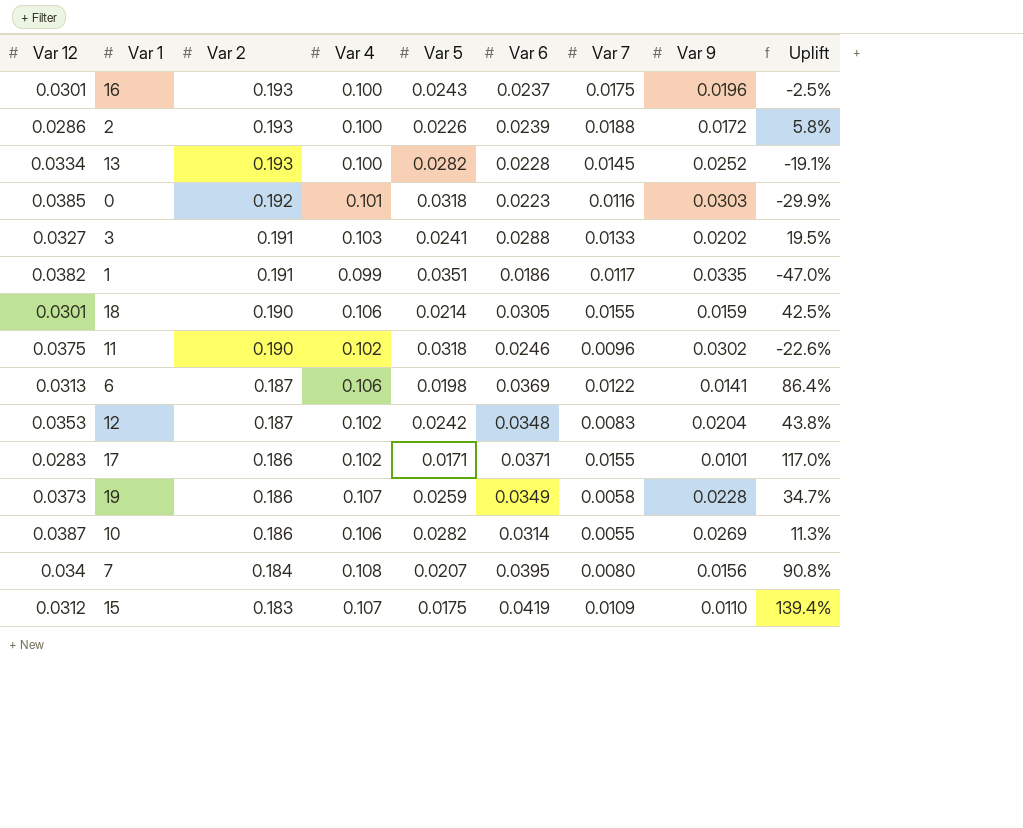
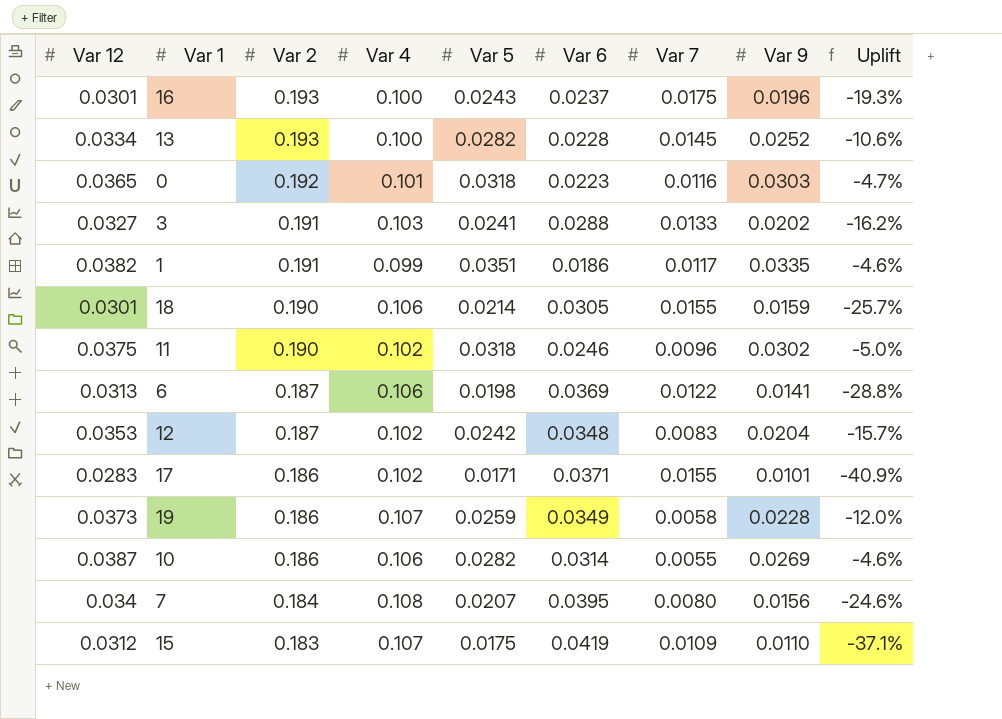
column Uplift | formula: ([Var 6] - [Var 5]) / [Var 5] -> ([Var 9] - [Var 5]) / [Var 5]
row 2: 0.0286 | 0.193 | 0.100 | 0.0226 | 0.0239 | 0.0188 | 0.0172 | 5.8% -> none
0 | Var 12: 0.0385 -> 0.0365

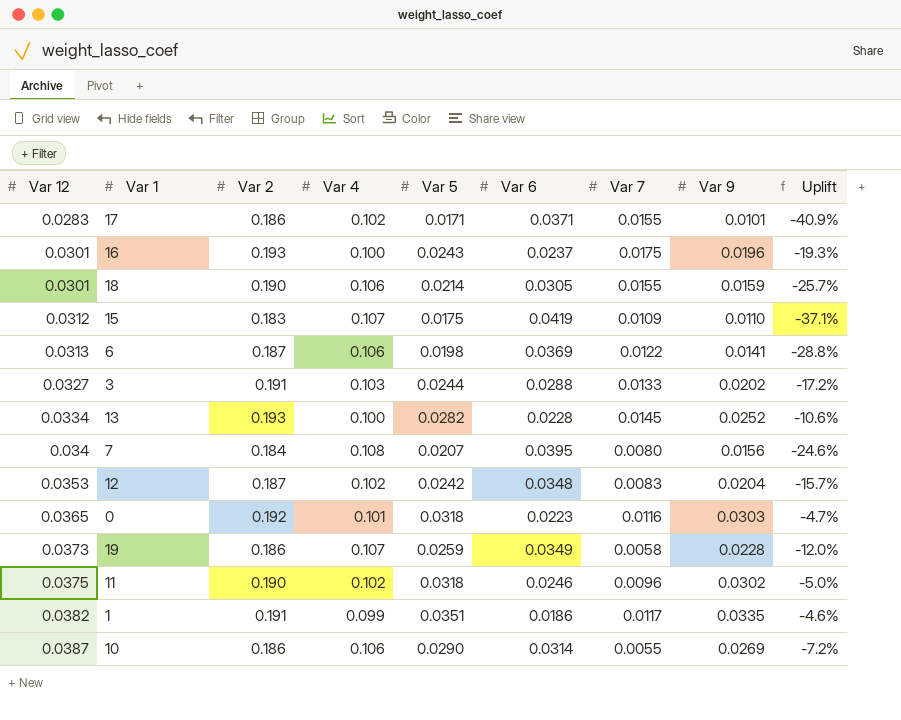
row order: Var 2 descending -> Var 12 ascending
3 | Var 5: 0.0241 -> 0.0244
3 | Uplift: -16.2% -> -17.2%
10 | Var 5: 0.0282 -> 0.0290
10 | Uplift: -4.6% -> -7.2%

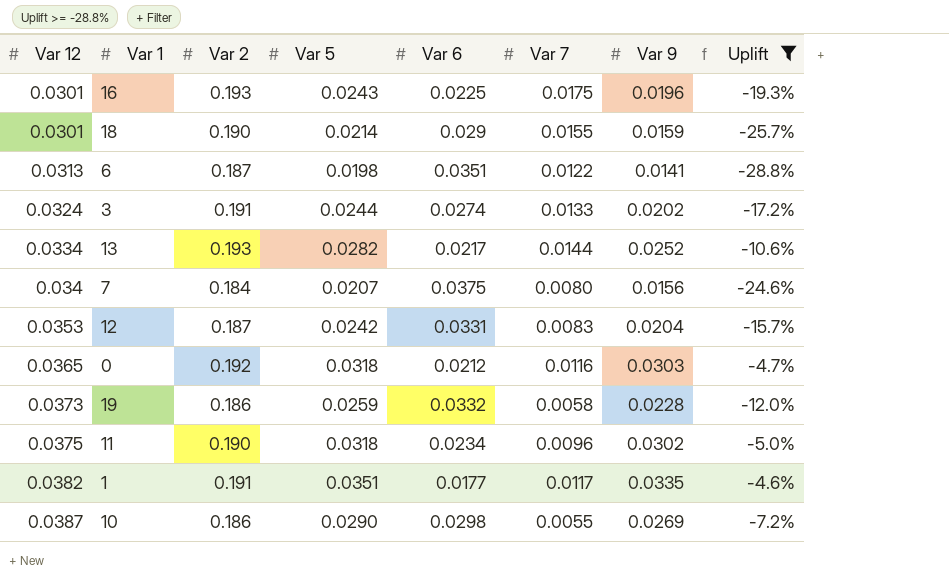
filter: none -> Uplift >= -28.8%
column Var 4 | position: 4 -> none
16 | Var 6: 0.0237 -> 0.0225
18 | Var 6: 0.0305 -> 0.029
6 | Var 6: 0.0369 -> 0.0351
3 | Var 12: 0.0327 -> 0.0324
3 | Var 6: 0.0288 -> 0.0274
13 | Var 6: 0.0228 -> 0.0217
13 | Var 7: 0.0145 -> 0.0144
7 | Var 6: 0.0395 -> 0.0375
12 | Var 6: 0.0348 -> 0.0331
0 | Var 6: 0.0223 -> 0.0212
19 | Var 6: 0.0349 -> 0.0332
11 | Var 6: 0.0246 -> 0.0234
1 | Var 6: 0.0186 -> 0.0177
10 | Var 6: 0.0314 -> 0.0298

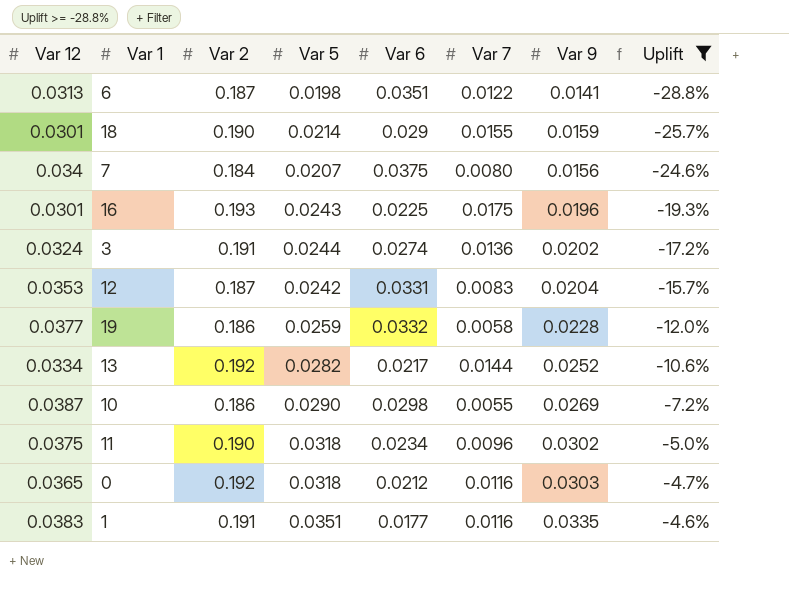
row order: Var 12 ascending -> Uplift ascending
3 | Var 7: 0.0133 -> 0.0136
19 | Var 12: 0.0373 -> 0.0377
13 | Var 2: 0.193 -> 0.192
1 | Var 12: 0.0382 -> 0.0383
1 | Var 7: 0.0117 -> 0.0116

